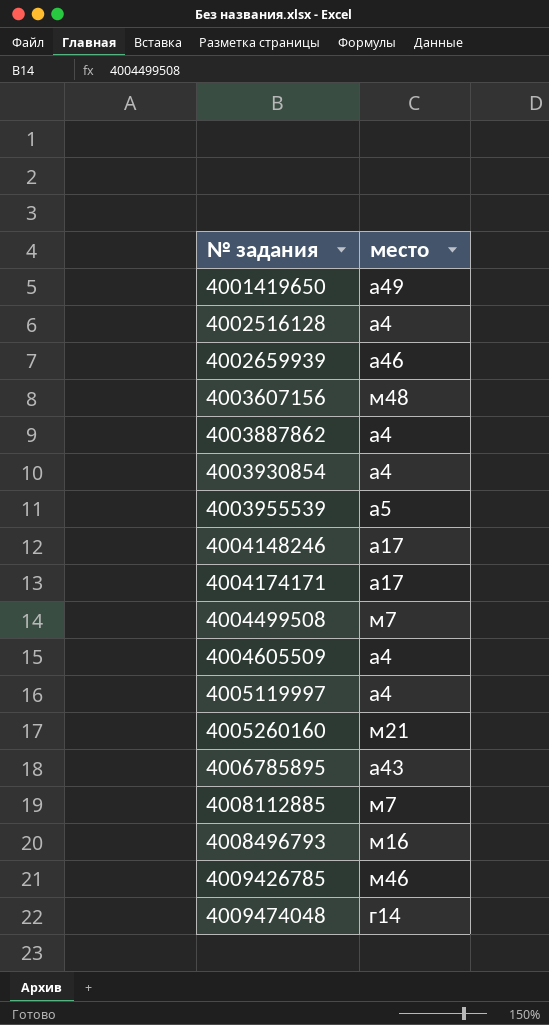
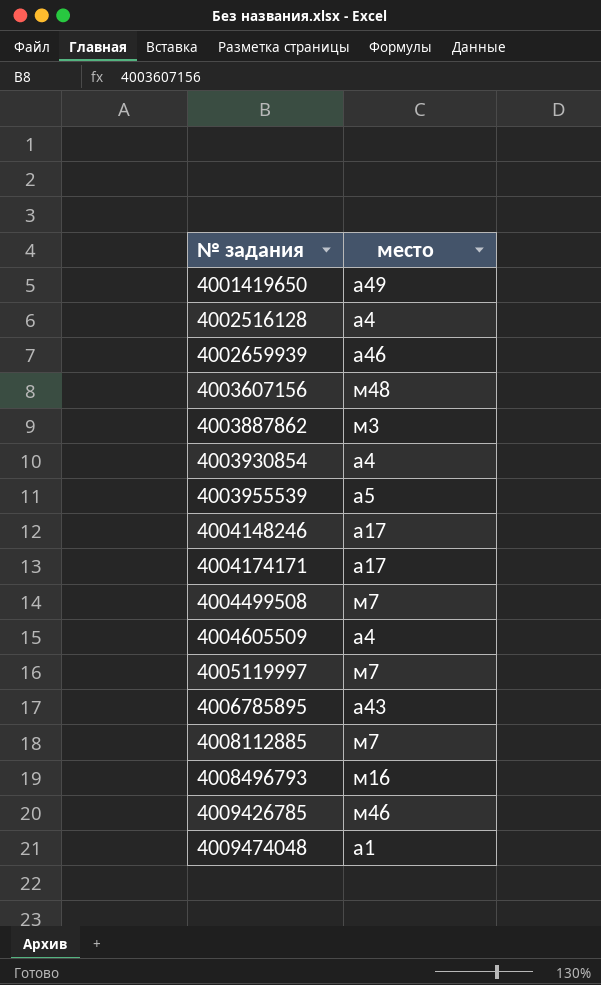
row 4005260160: м21 -> none
4003887862 | место: а4 -> м3
4005119997 | место: а4 -> м7
4009474048 | место: г14 -> а1

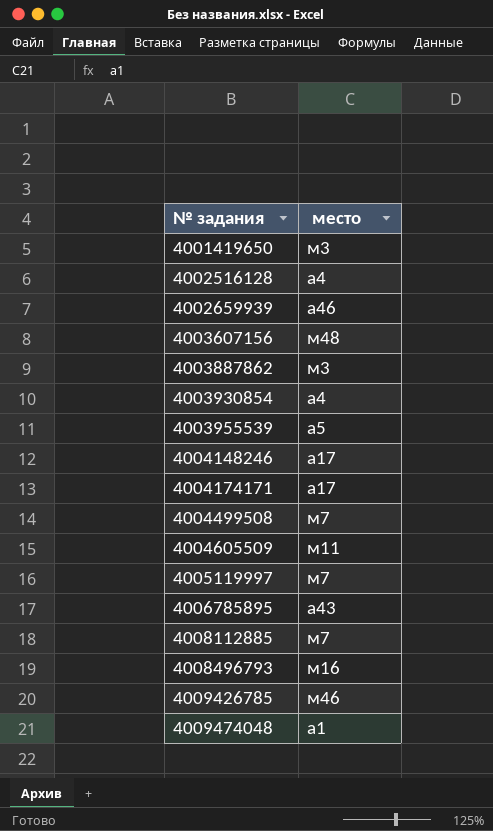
4001419650 | место: а49 -> м3
4004605509 | место: а4 -> м11

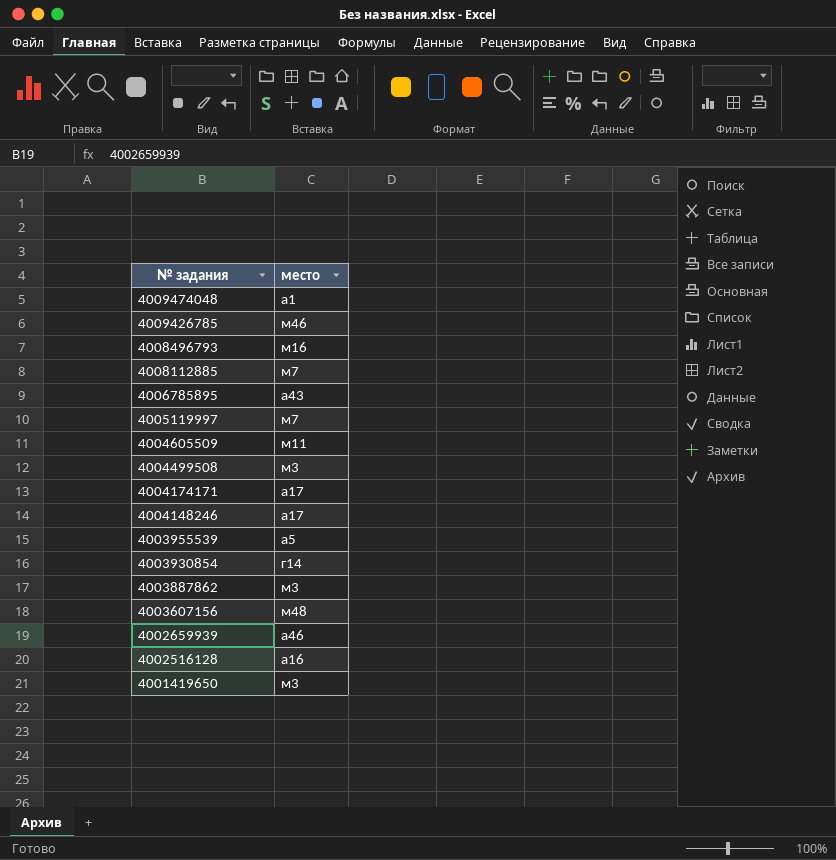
row order: № задания ascending -> № задания descending
4004499508 | место: м7 -> м3
4003930854 | место: а4 -> г14
4002516128 | место: а4 -> а16

